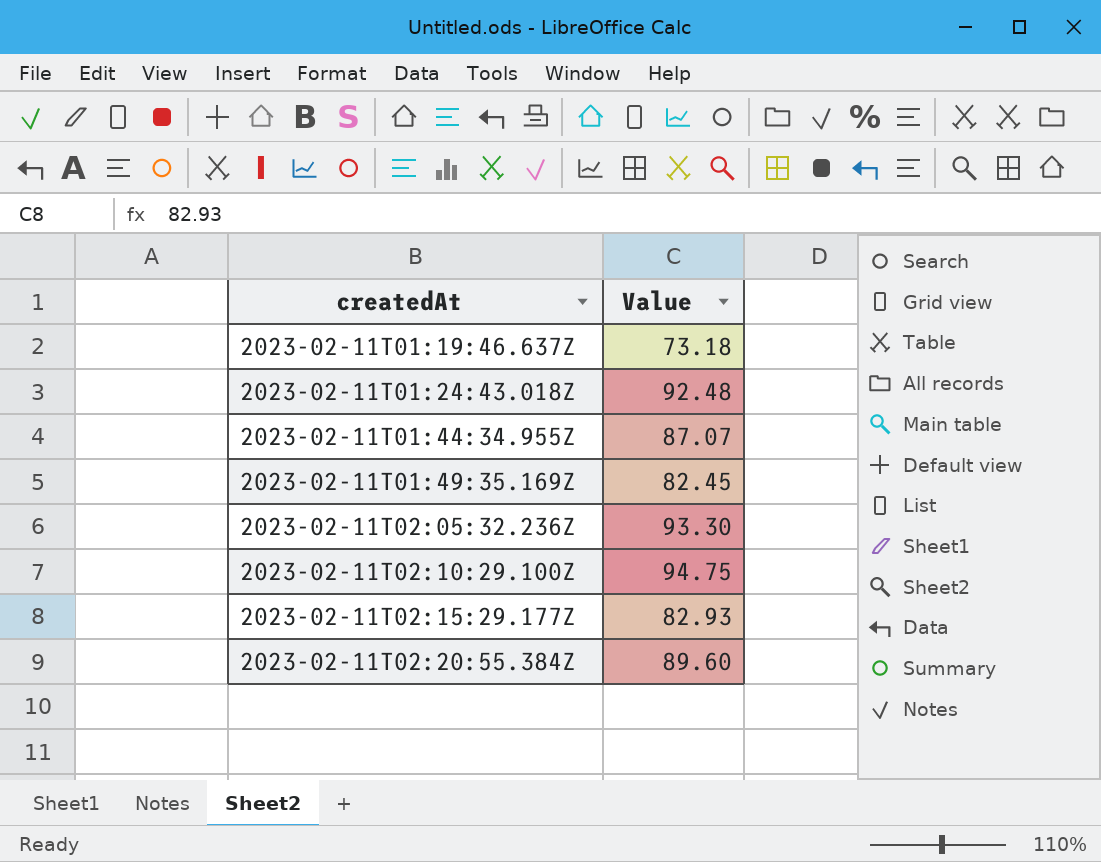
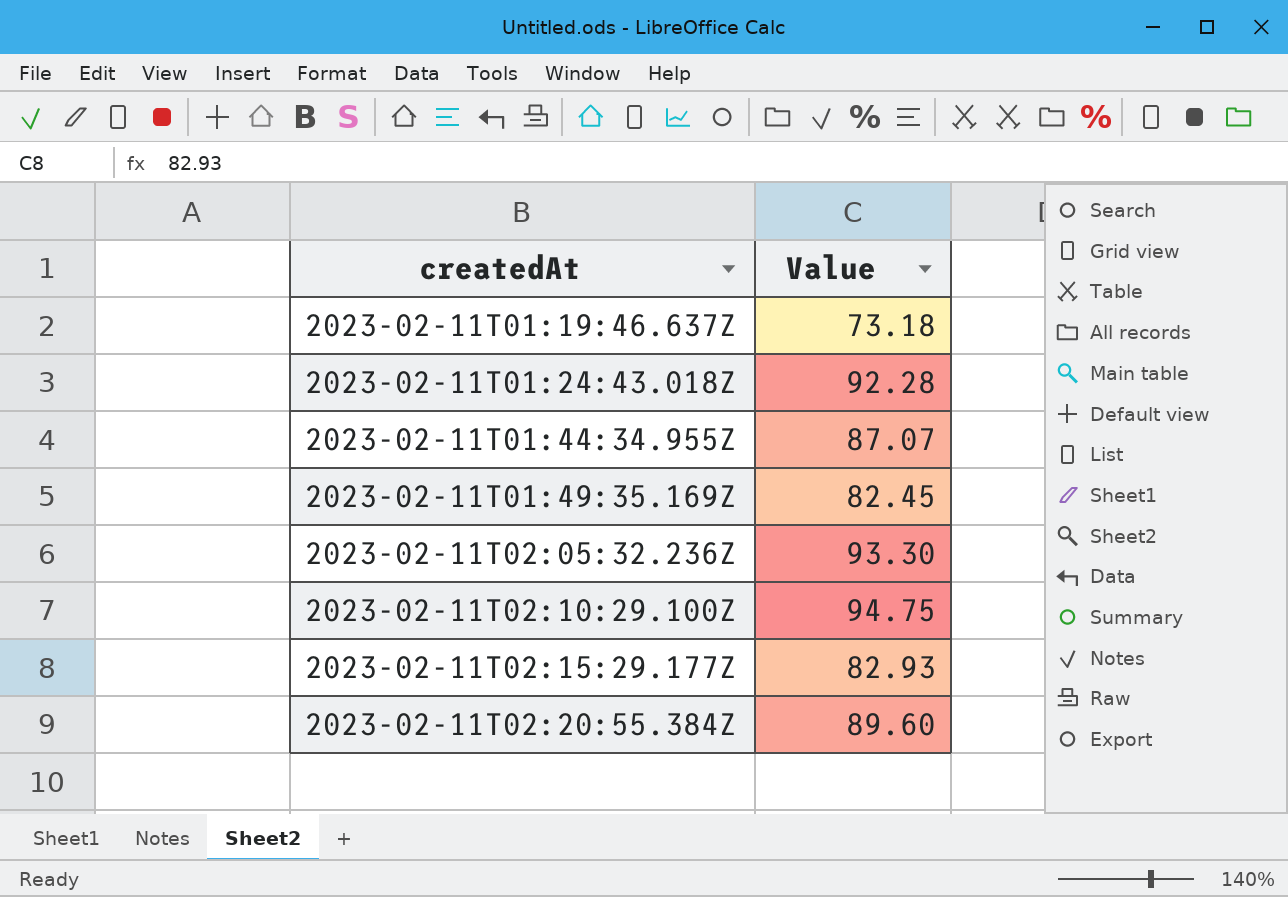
2023-02-11T01:24:43.018Z | Value: 92.48 -> 92.28

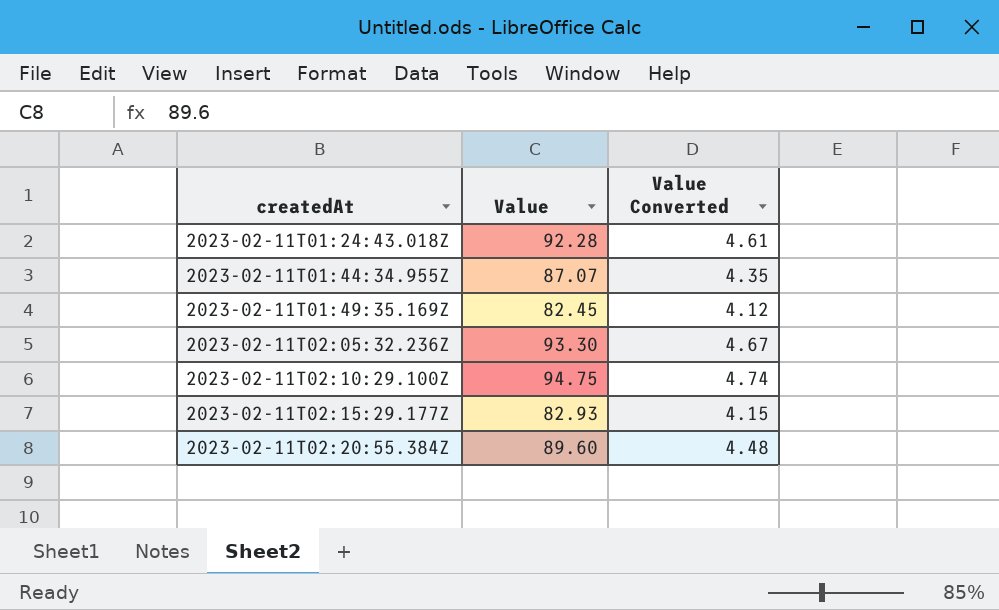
column Value Converted | formula: none -> [Value] * 0.05
row 2023-02-11T01:19:46.637Z: 73.18 -> none

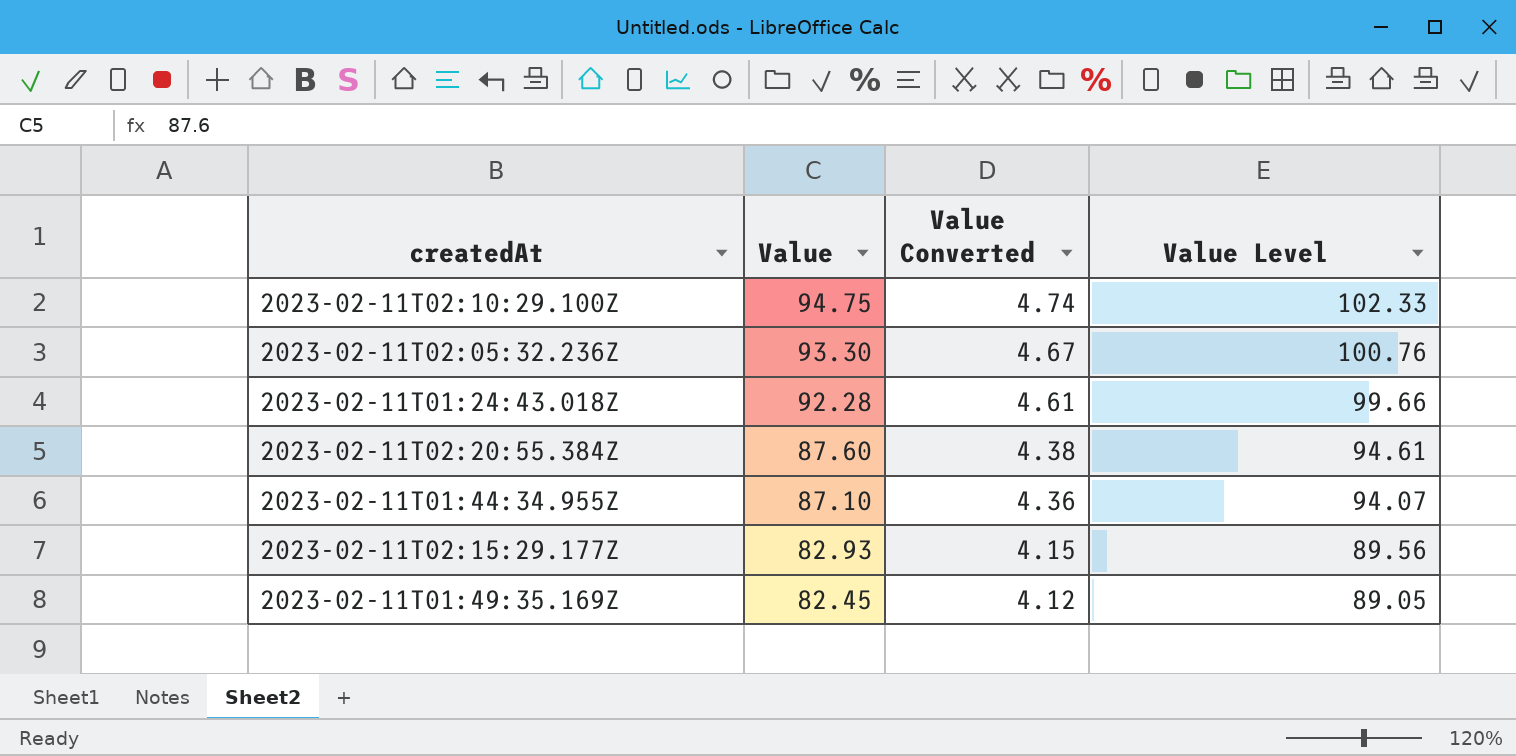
row order: createdAt ascending -> Value descending
column Value Level | formula: none -> [Value] * 1.08
2023-02-11T02:20:55.384Z | Value: 89.60 -> 87.60
2023-02-11T02:20:55.384Z | Value Converted: 4.48 -> 4.38
2023-02-11T01:44:34.955Z | Value: 87.07 -> 87.10
2023-02-11T01:44:34.955Z | Value Converted: 4.35 -> 4.36

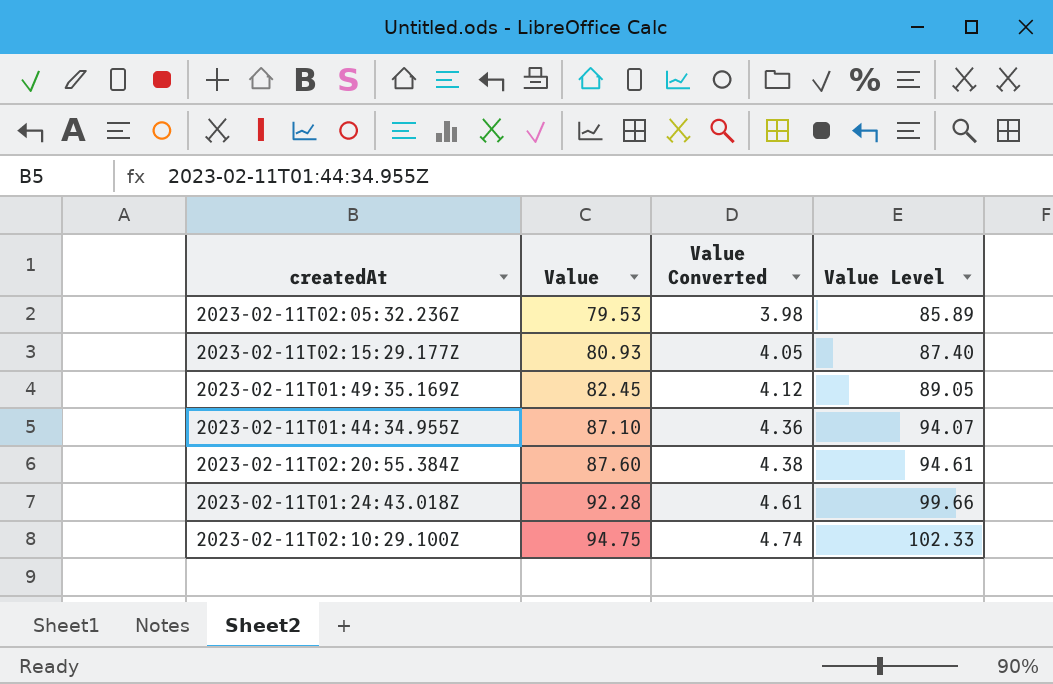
row order: Value descending -> Value ascending
2023-02-11T02:05:32.236Z | Value: 93.30 -> 79.53
2023-02-11T02:05:32.236Z | Value Converted: 4.67 -> 3.98
2023-02-11T02:05:32.236Z | Value Level: 100.76 -> 85.89
2023-02-11T02:15:29.177Z | Value: 82.93 -> 80.93
2023-02-11T02:15:29.177Z | Value Converted: 4.15 -> 4.05
2023-02-11T02:15:29.177Z | Value Level: 89.56 -> 87.40

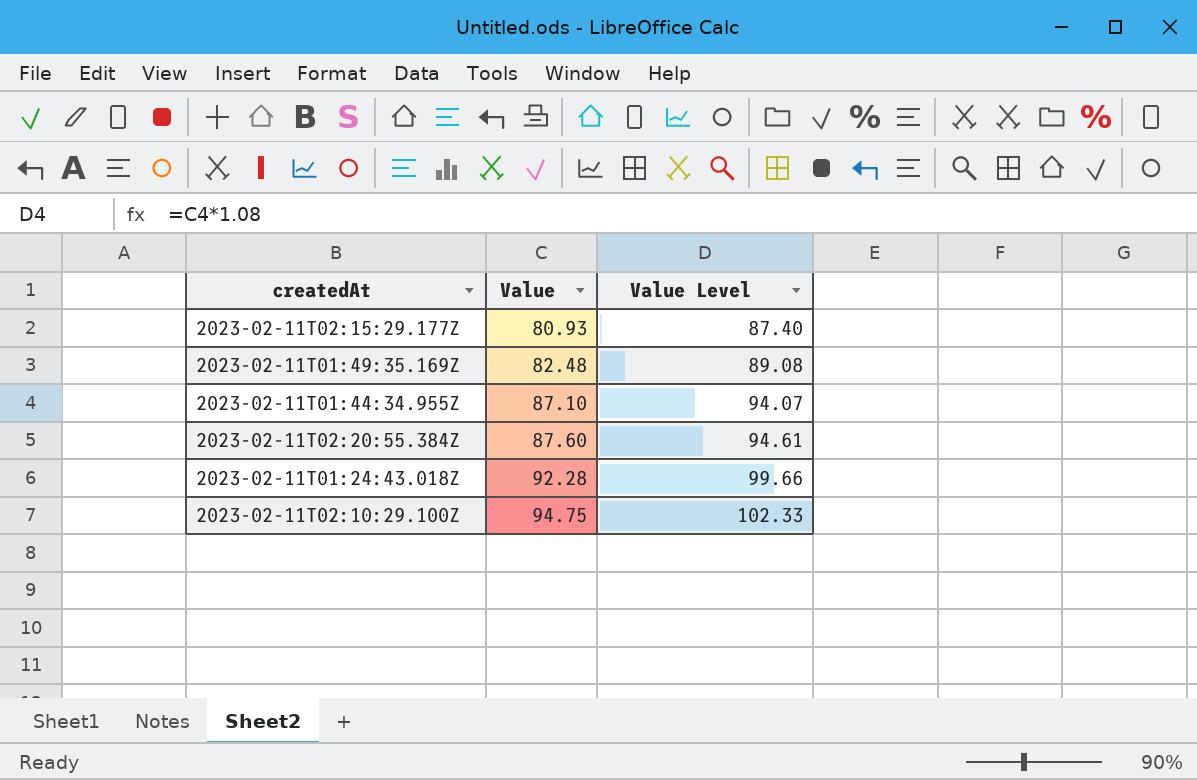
column Value Converted | formula: [Value] * 0.05 -> none
row 2023-02-11T02:05:32.236Z: 79.53 | 3.98 | 85.89 -> none
2023-02-11T01:49:35.169Z | Value: 82.45 -> 82.48
2023-02-11T01:49:35.169Z | Value Level: 89.05 -> 89.08

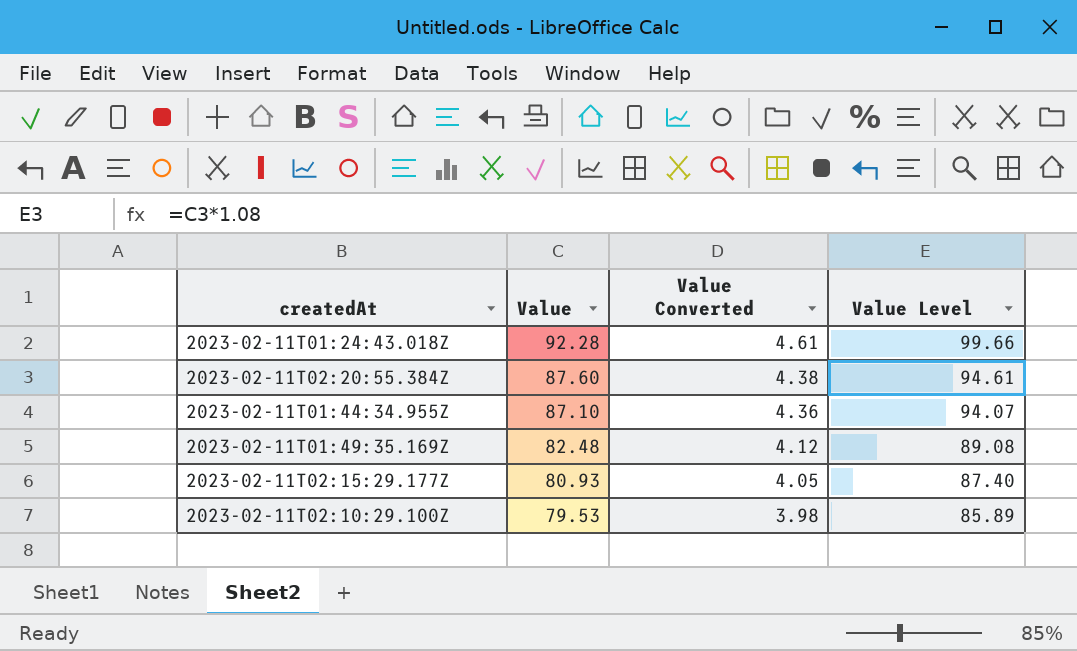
row order: Value ascending -> Value descending
column Value Converted | formula: none -> [Value] * 0.05
2023-02-11T02:10:29.100Z | Value: 94.75 -> 79.53
2023-02-11T02:10:29.100Z | Value Level: 102.33 -> 85.89

